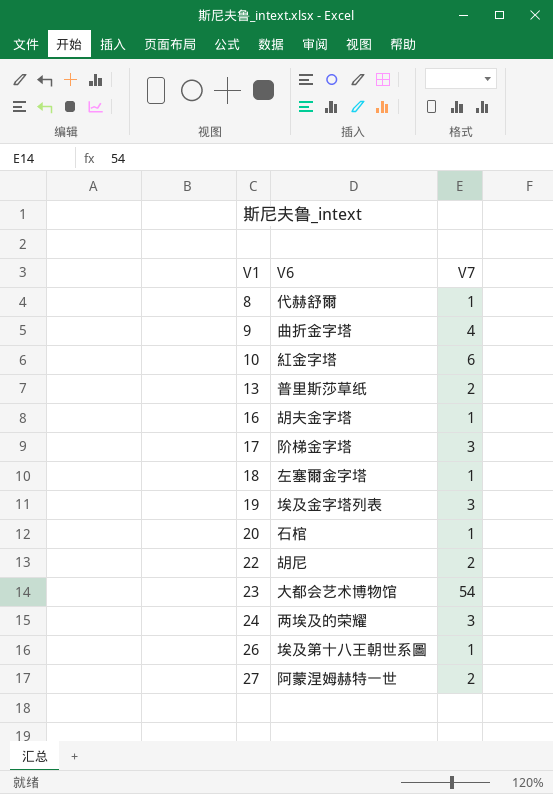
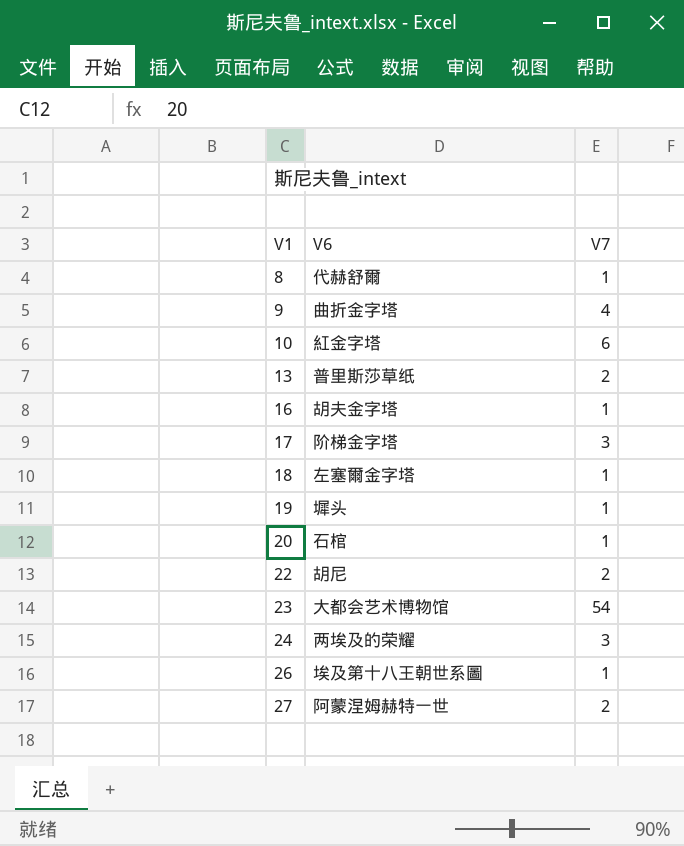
19 | V6: 埃及金字塔列表 -> 墀头
19 | V7: 3 -> 1

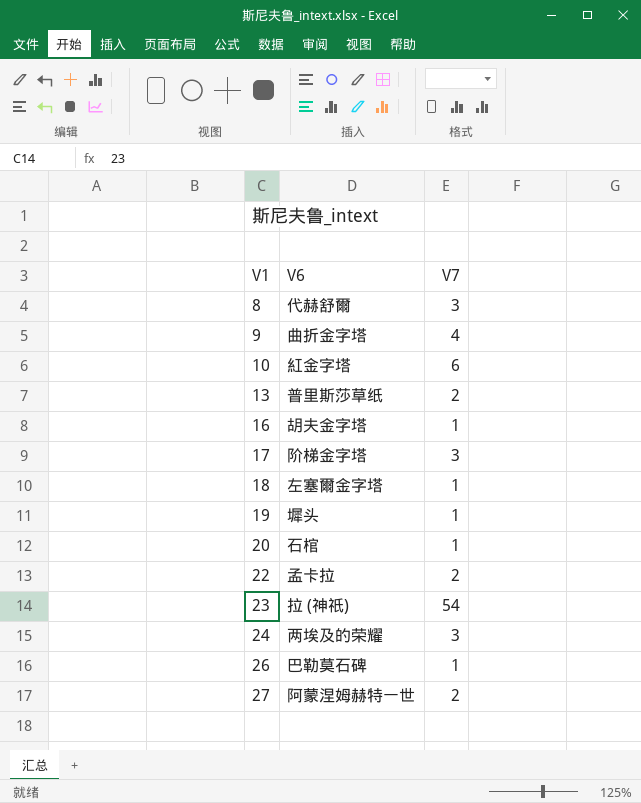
8 | V7: 1 -> 3
22 | V6: 胡尼 -> 孟卡拉
23 | V6: 大都会艺术博物馆 -> 拉 (神祇)
26 | V6: 埃及第十八王朝世系圖 -> 巴勒莫石碑

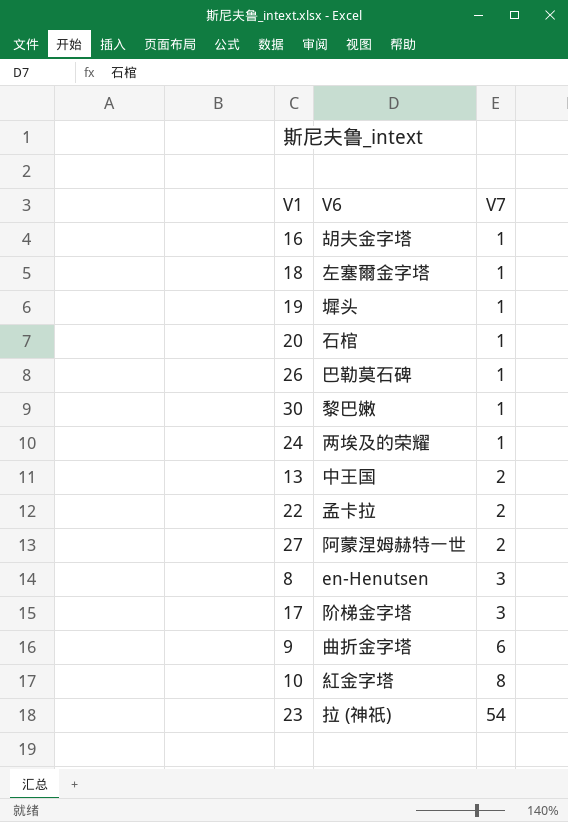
row order: V1 ascending -> V7 ascending
row 30: none -> 黎巴嫩 | 1
24 | V7: 3 -> 1
13 | V6: 普里斯莎草纸 -> 中王国
8 | V6: 代赫舒爾 -> en-Henutsen
9 | V7: 4 -> 6
10 | V7: 6 -> 8

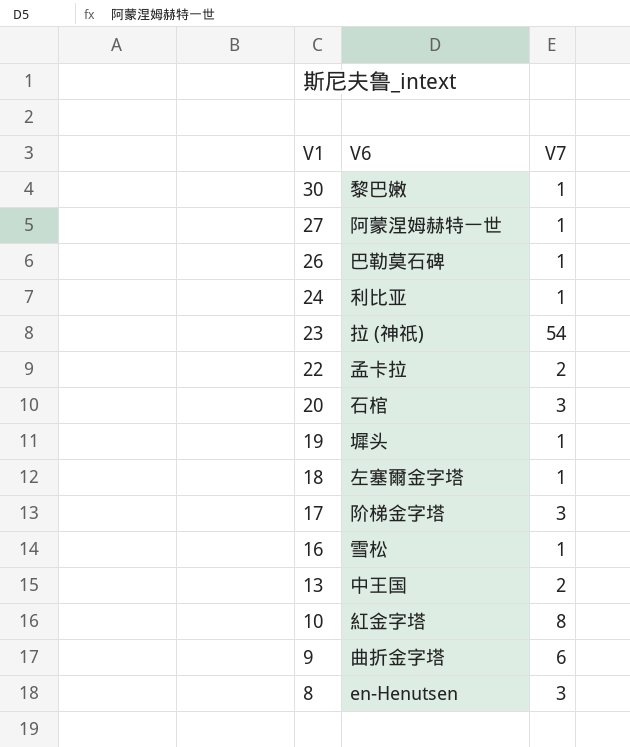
row order: V7 ascending -> V1 descending
27 | V7: 2 -> 1
24 | V6: 两埃及的荣耀 -> 利比亚
20 | V7: 1 -> 3
16 | V6: 胡夫金字塔 -> 雪松

